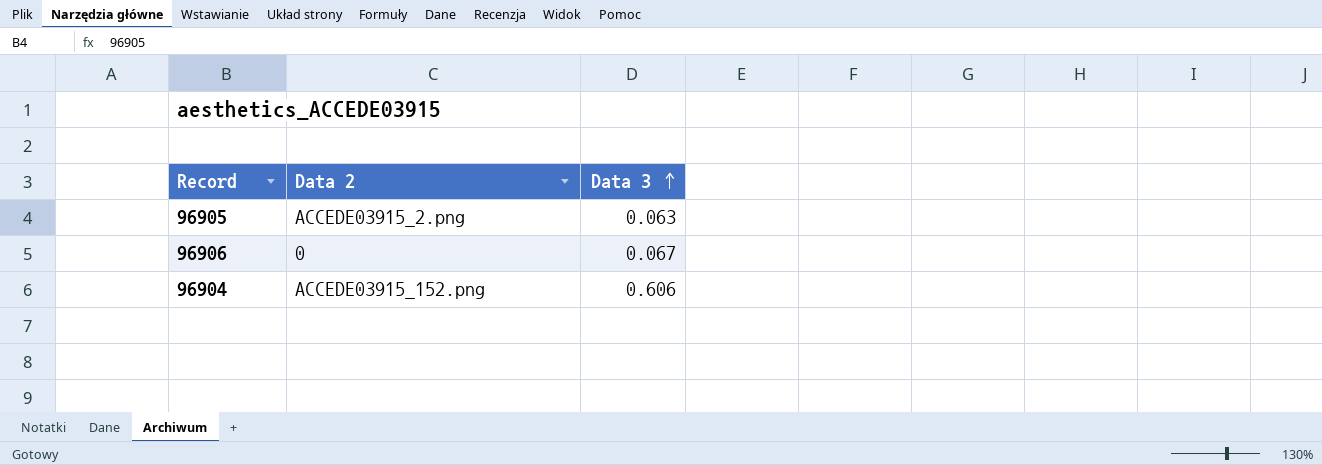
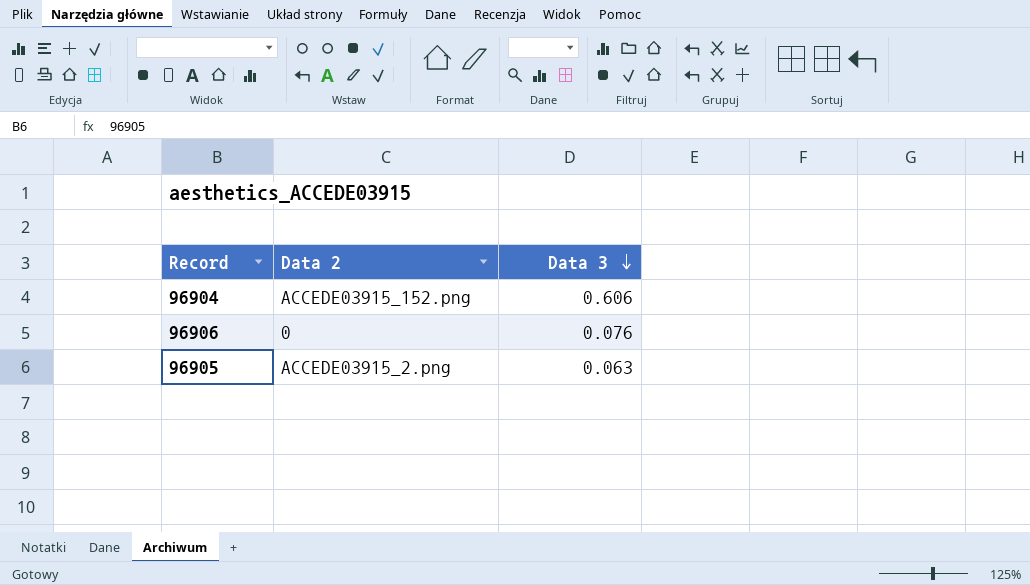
row order: Data 3 ascending -> Data 3 descending
96906 | Data 3: 0.067 -> 0.076

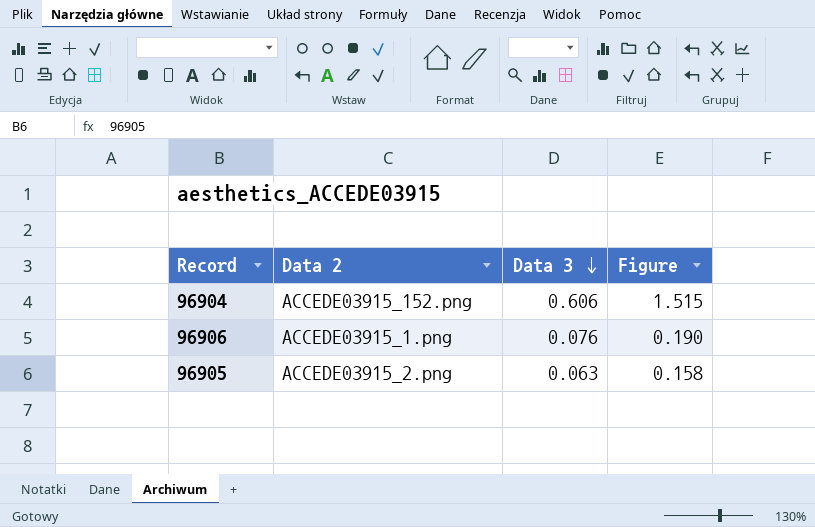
column Figure | formula: none -> [Data 3] * 2.5
96906 | Data 2: 0 -> ACCEDE03915_1.png

